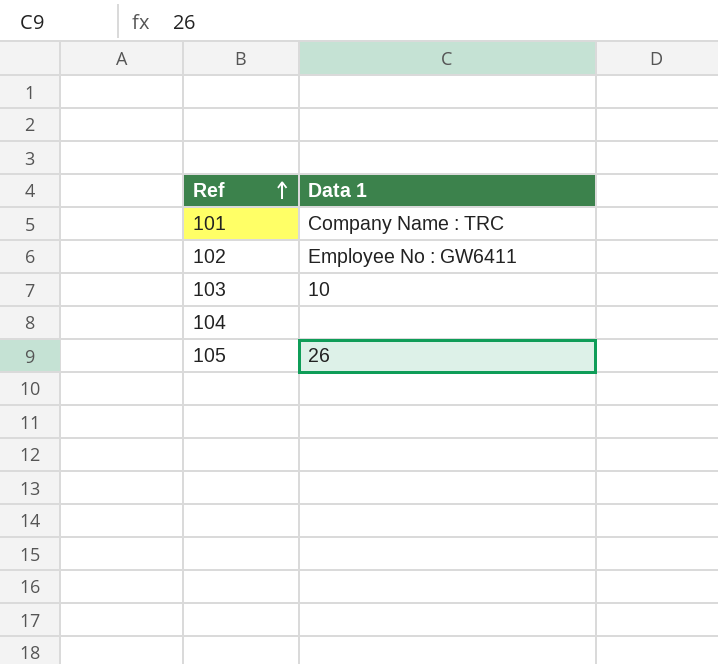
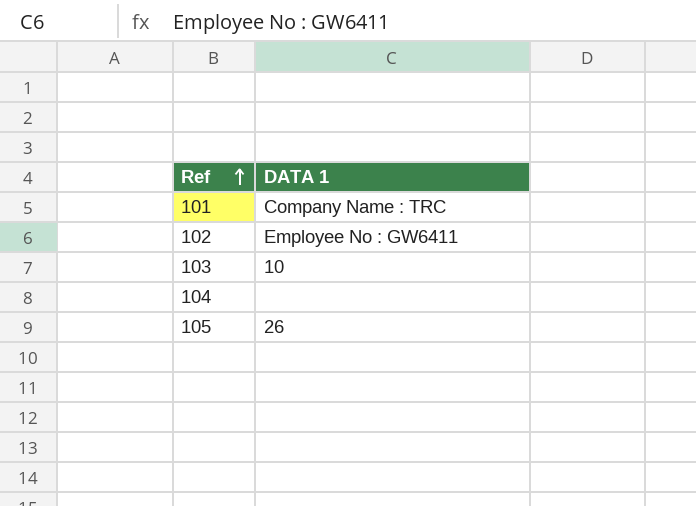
column name: Data 1 -> DATA 1

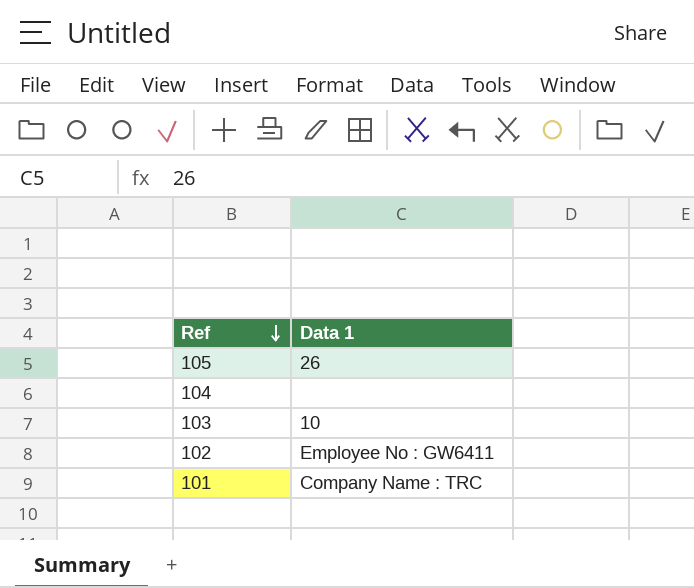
row order: Ref ascending -> Ref descending
column name: DATA 1 -> Data 1

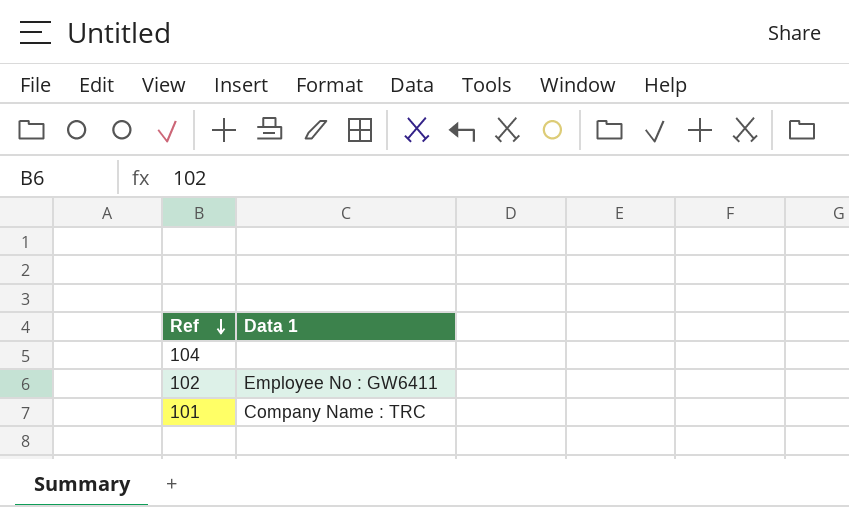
row 105: 26 -> none
row 103: 10 -> none

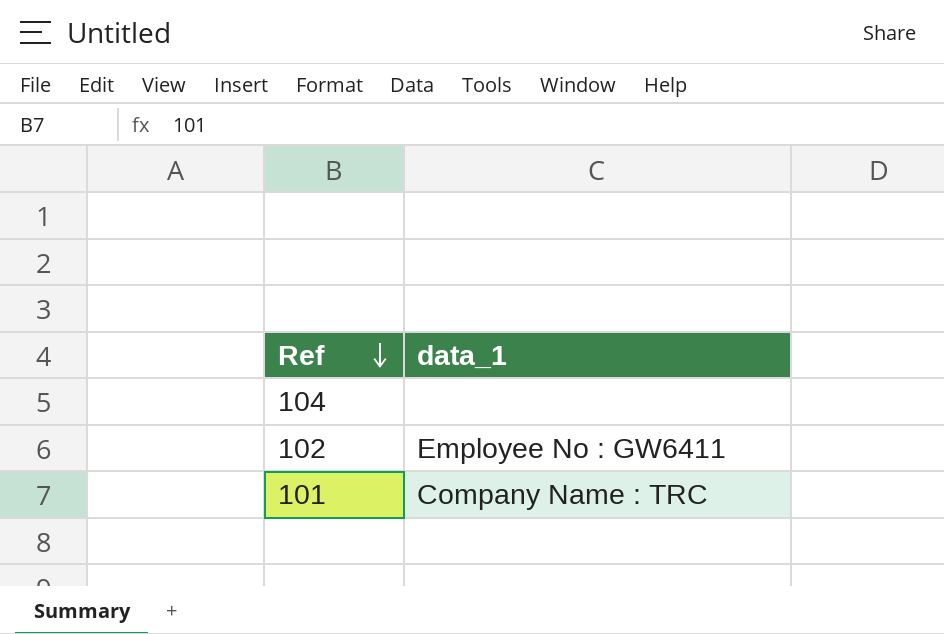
column name: Data 1 -> data_1

